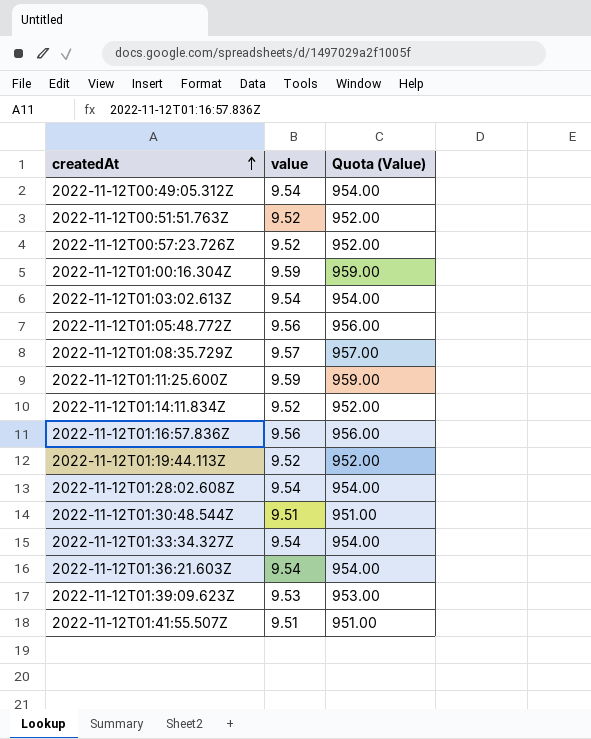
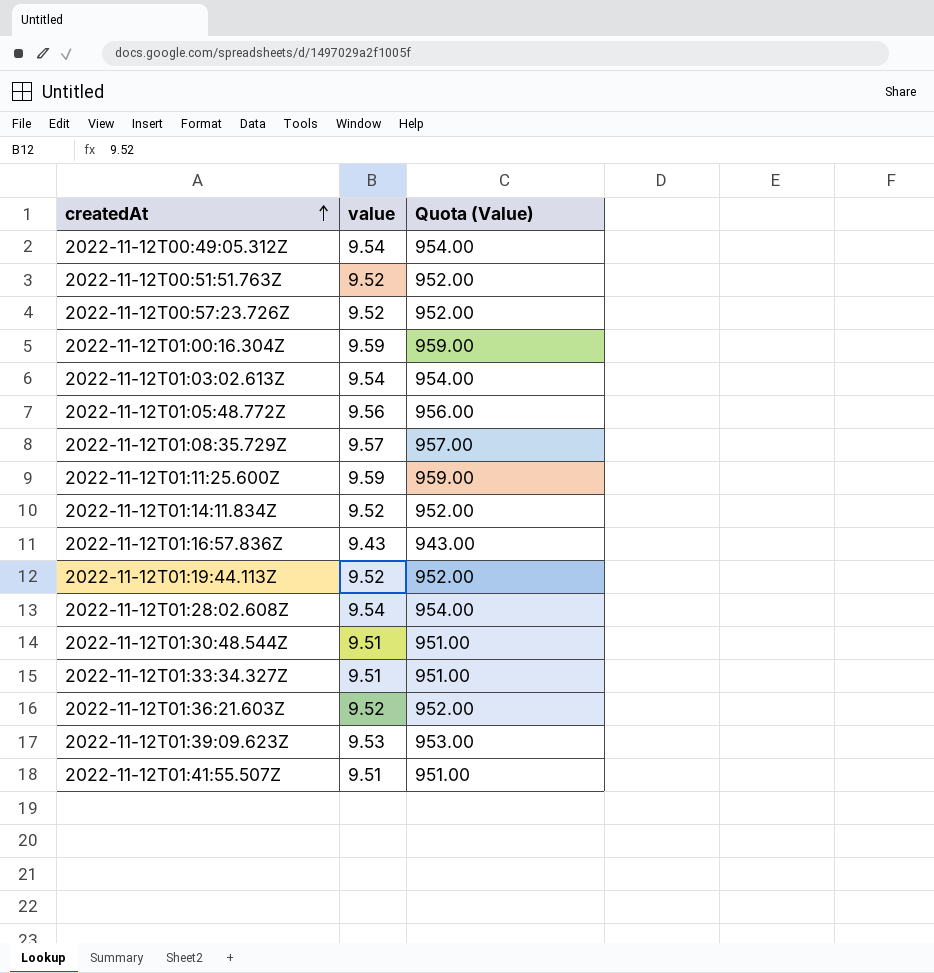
2022-11-12T01:16:57.836Z | value: 9.56 -> 9.43
2022-11-12T01:16:57.836Z | Quota (Value): 956.00 -> 943.00
2022-11-12T01:33:34.327Z | value: 9.54 -> 9.51
2022-11-12T01:33:34.327Z | Quota (Value): 954.00 -> 951.00
2022-11-12T01:36:21.603Z | value: 9.54 -> 9.52
2022-11-12T01:36:21.603Z | Quota (Value): 954.00 -> 952.00

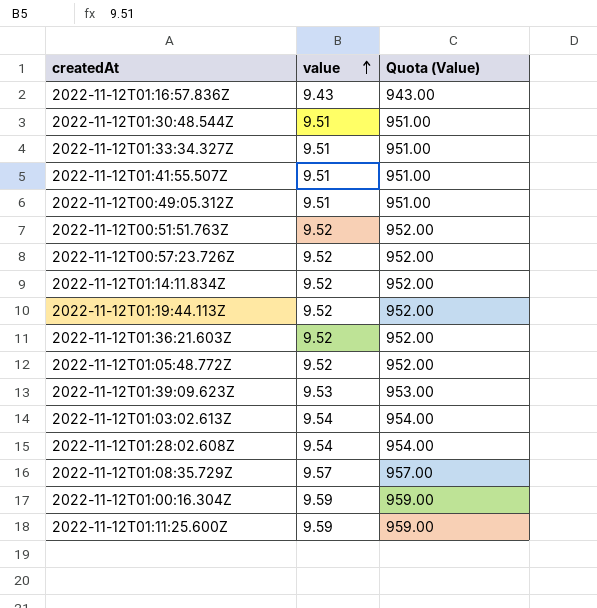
row order: createdAt ascending -> value ascending
2022-11-12T00:49:05.312Z | value: 9.54 -> 9.51
2022-11-12T00:49:05.312Z | Quota (Value): 954.00 -> 951.00
2022-11-12T01:05:48.772Z | value: 9.56 -> 9.52
2022-11-12T01:05:48.772Z | Quota (Value): 956.00 -> 952.00

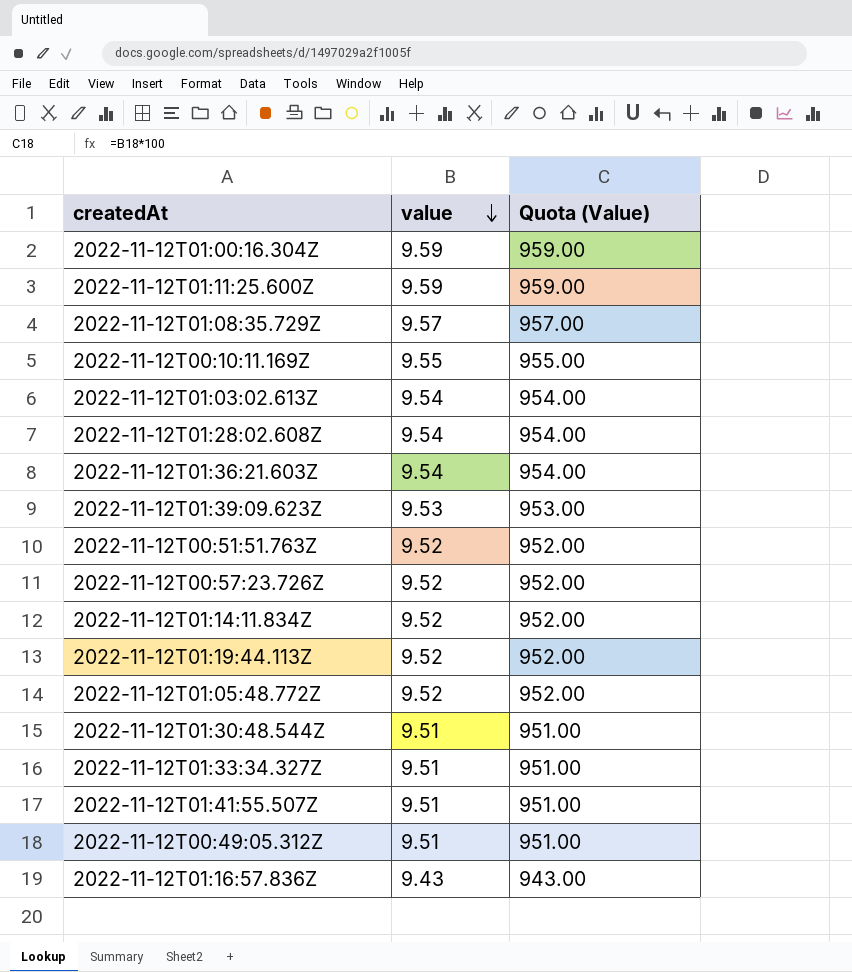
row order: value ascending -> value descending
row 2022-11-12T00:10:11.169Z: none -> 9.55 | 955.00
2022-11-12T01:36:21.603Z | value: 9.52 -> 9.54
2022-11-12T01:36:21.603Z | Quota (Value): 952.00 -> 954.00

